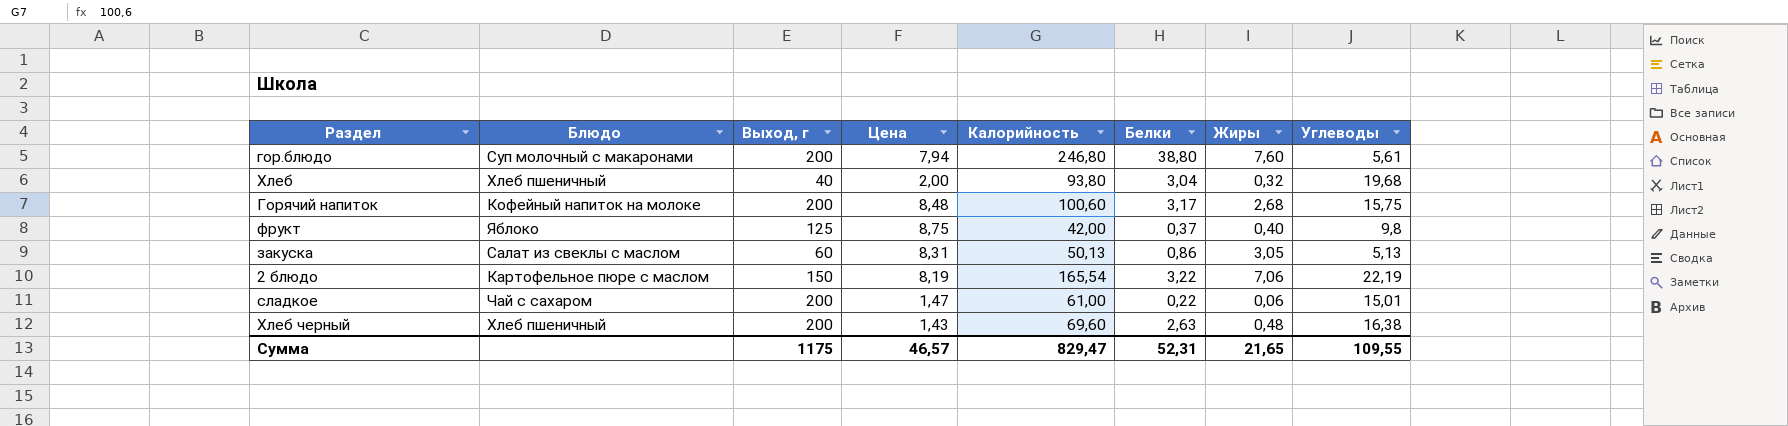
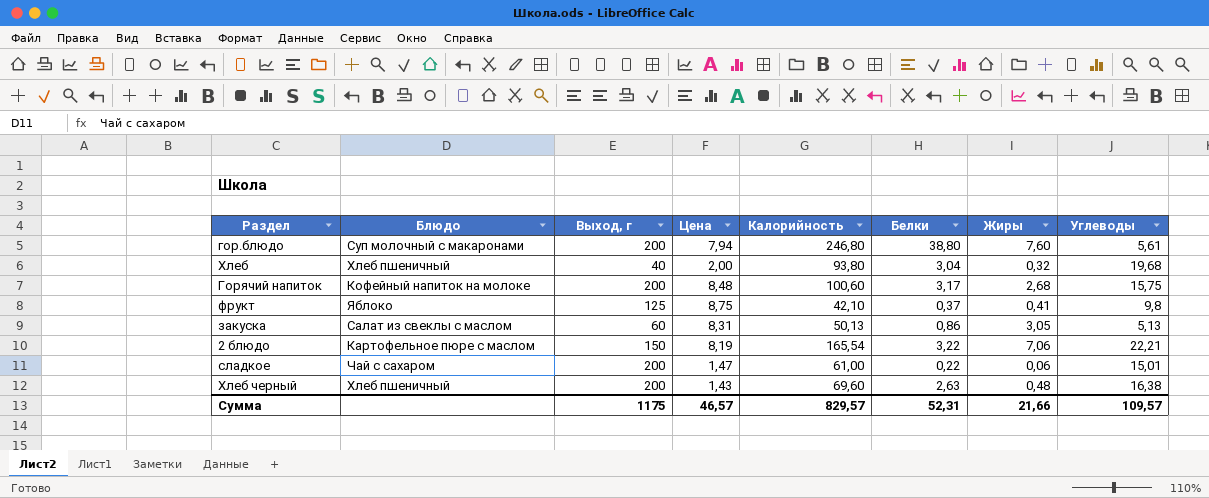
фрукт | Калорийность: 42,00 -> 42,10
фрукт | Жиры: 0,40 -> 0,41
2 блюдо | Углеводы: 22,19 -> 22,21
Сумма | Калорийность: 829,47 -> 829,57
Сумма | Жиры: 21,65 -> 21,66
Сумма | Углеводы: 109,55 -> 109,57

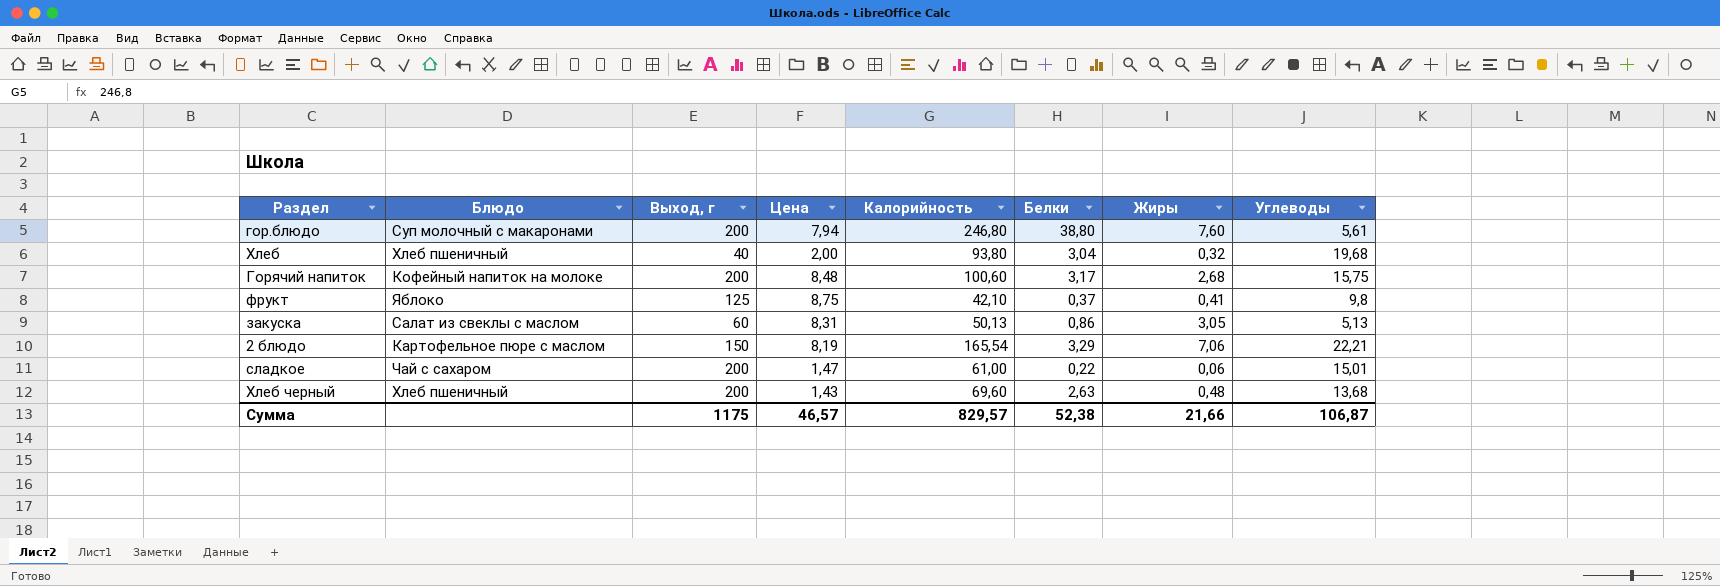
2 блюдо | Белки: 3,22 -> 3,29
Хлеб черный | Углеводы: 16,38 -> 13,68
Сумма | Белки: 52,31 -> 52,38
Сумма | Углеводы: 109,57 -> 106,87

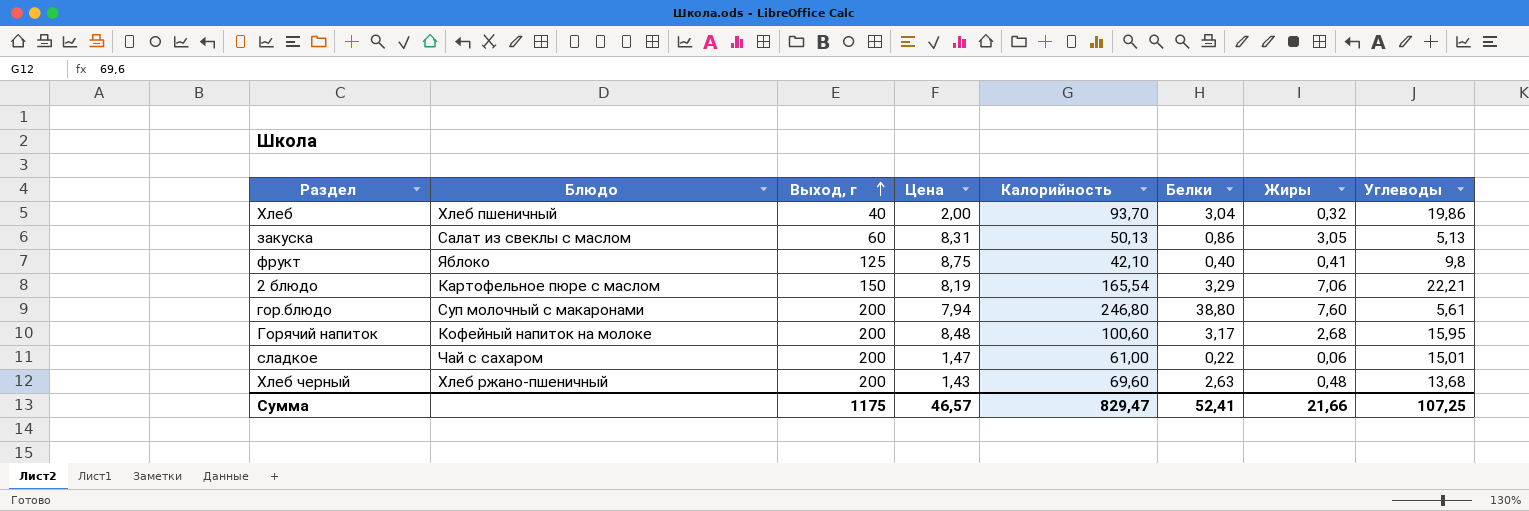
row order: none -> Выход, г ascending
Хлеб | Калорийность: 93,80 -> 93,70
Хлеб | Углеводы: 19,68 -> 19,86
фрукт | Белки: 0,37 -> 0,40
Горячий напиток | Углеводы: 15,75 -> 15,95
Хлеб черный | Блюдо: Хлеб пшеничный -> Хлеб ржано-пшеничный
Сумма | Калорийность: 829,57 -> 829,47
Сумма | Белки: 52,38 -> 52,41
Сумма | Углеводы: 106,87 -> 107,25

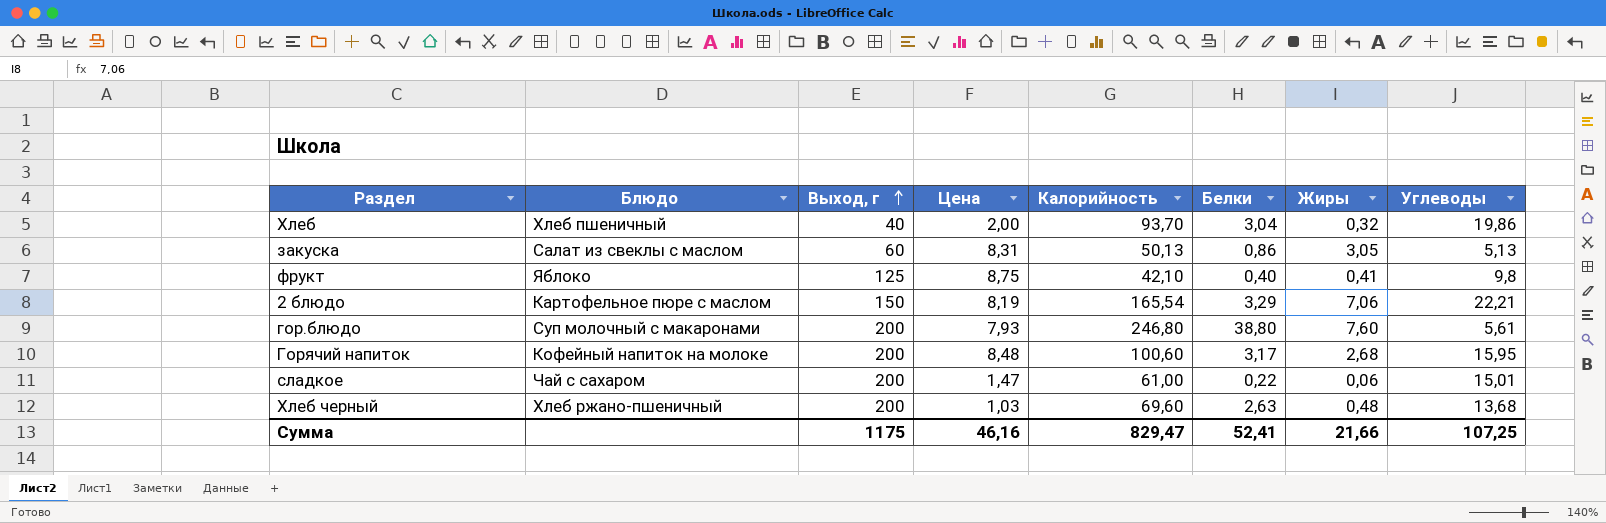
гор.блюдо | Цена: 7,94 -> 7,93
Хлеб черный | Цена: 1,43 -> 1,03
Сумма | Цена: 46,57 -> 46,16

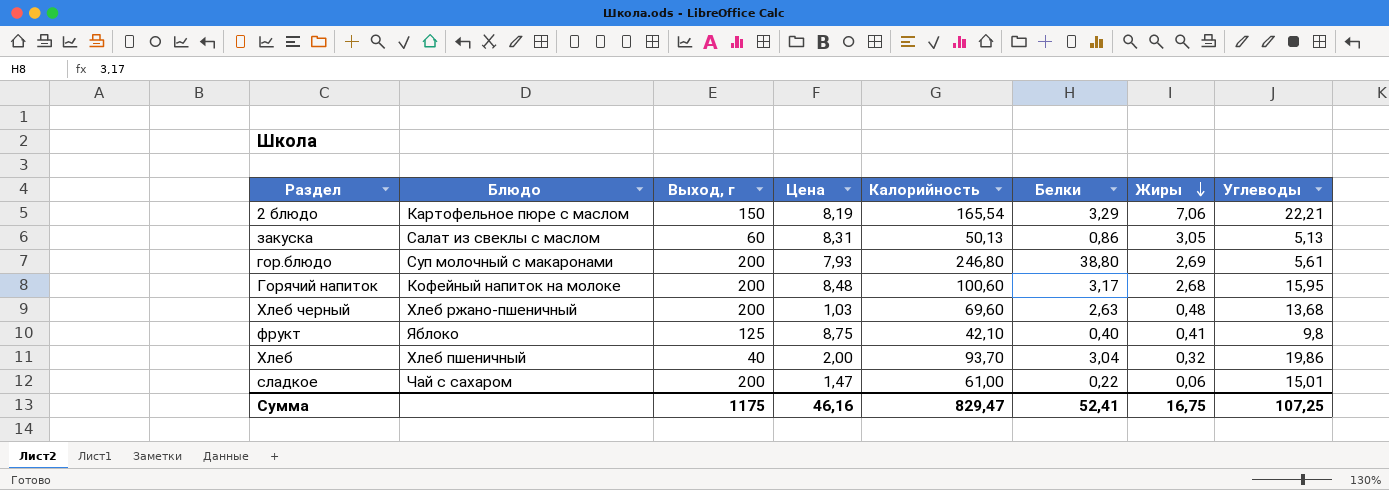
row order: Выход, г ascending -> Жиры descending
гор.блюдо | Жиры: 7,60 -> 2,69
Сумма | Жиры: 21,66 -> 16,75

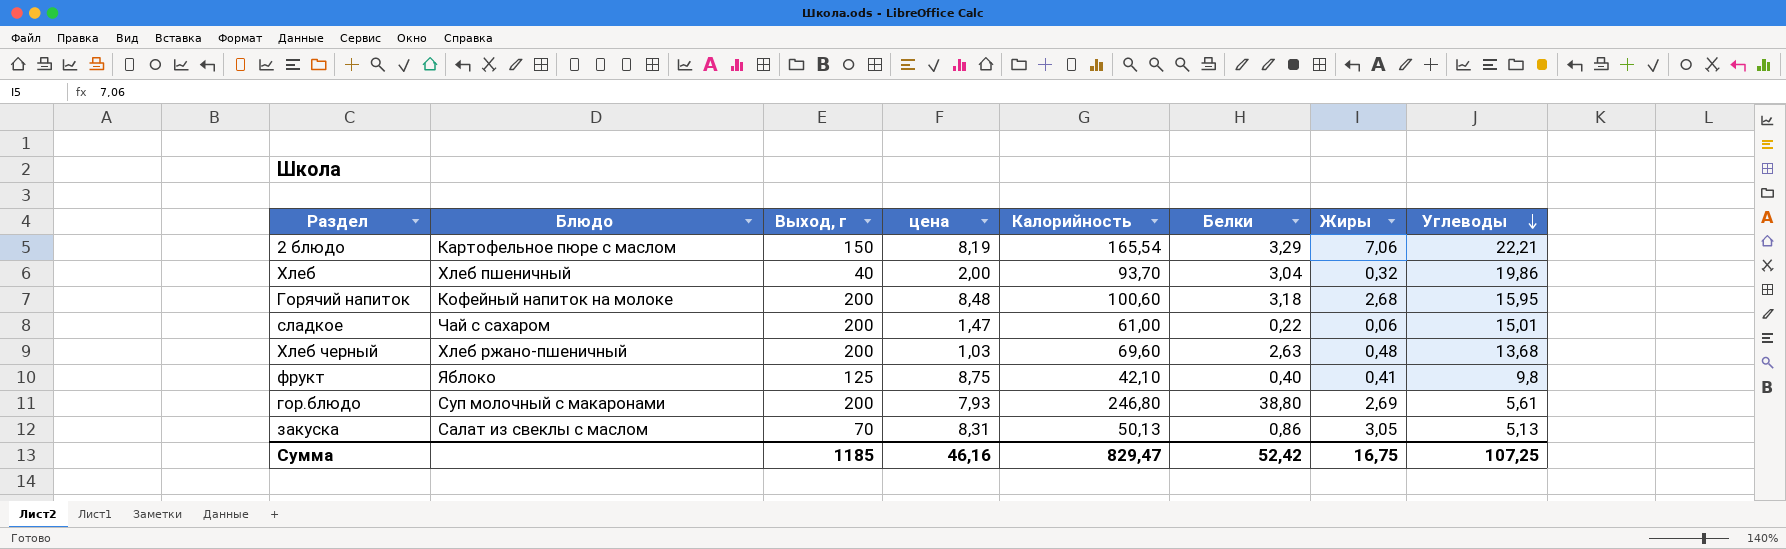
row order: Жиры descending -> Углеводы descending
column name: Цена -> цена
Горячий напиток | Белки: 3,17 -> 3,18
закуска | Выход, г: 60 -> 70
Сумма | Выход, г: 1175 -> 1185
Сумма | Белки: 52,41 -> 52,42

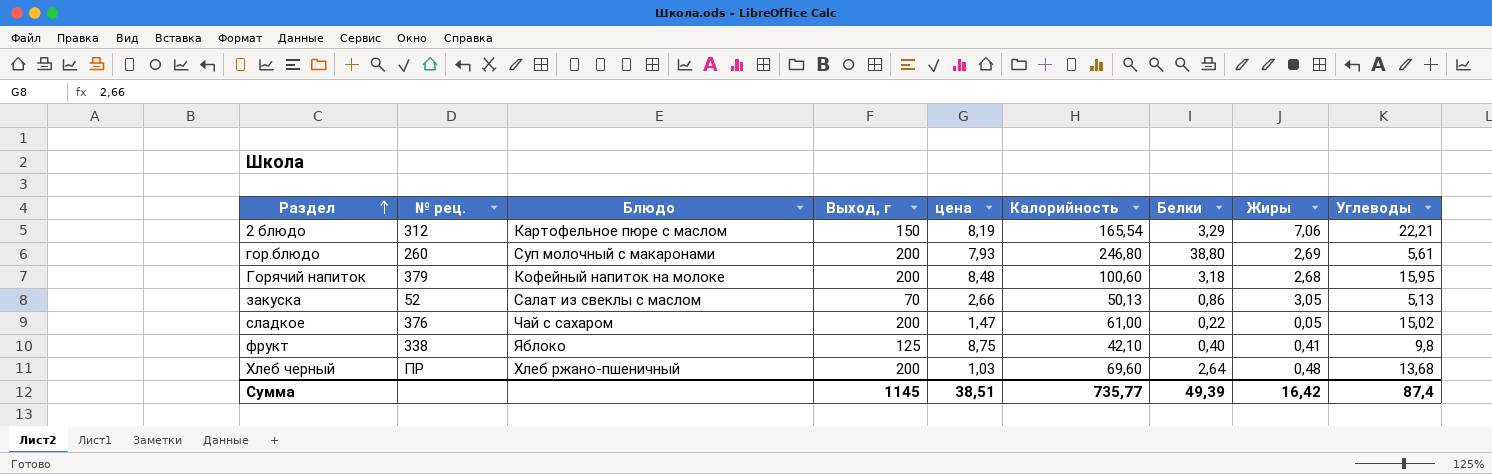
row order: Углеводы descending -> Раздел ascending
column № рец. | position: none -> 2
row Хлеб: Хлеб пшеничный | 40 | 2,00 | 93,70 | 3,04 | 0,32 | 19,86 -> none
закуска | цена: 8,31 -> 2,66
сладкое | Жиры: 0,06 -> 0,05
сладкое | Углеводы: 15,01 -> 15,02
Хлеб черный | Белки: 2,63 -> 2,64
Сумма | Выход, г: 1185 -> 1145
Сумма | цена: 46,16 -> 38,51
Сумма | Калорийность: 829,47 -> 735,77
Сумма | Белки: 52,42 -> 49,39
Сумма | Жиры: 16,75 -> 16,42
Сумма | Углеводы: 107,25 -> 87,4

